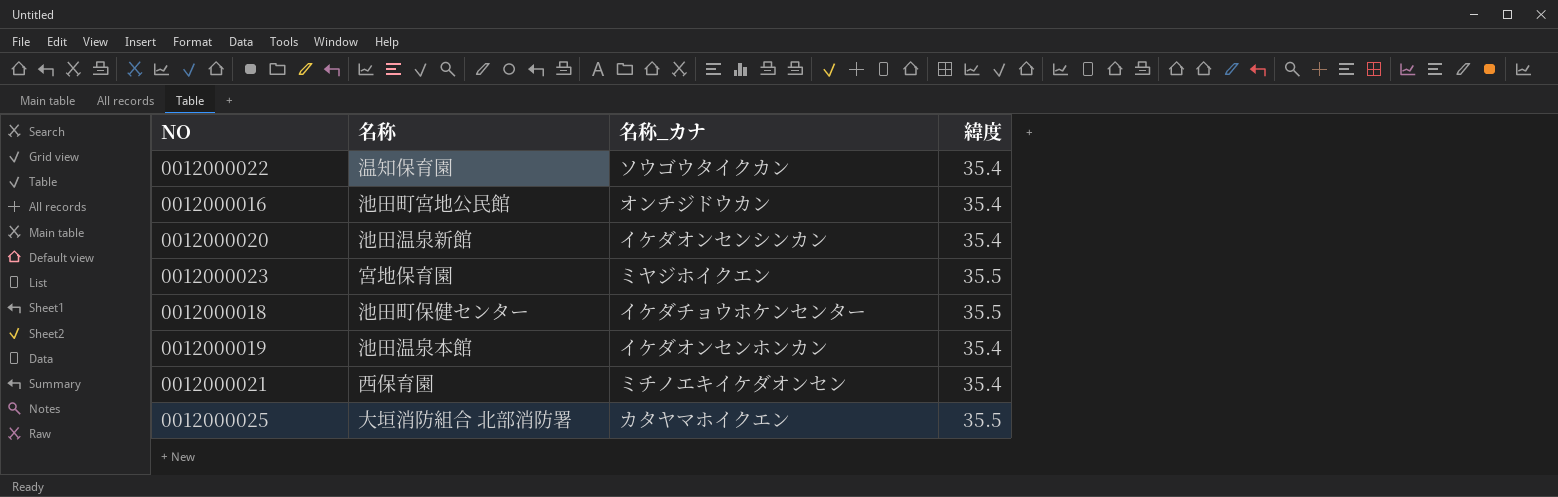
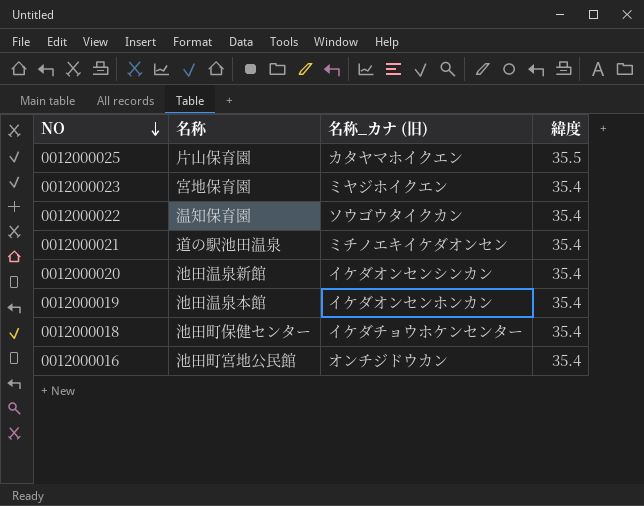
row order: none -> NO descending
column name: 名称_カナ -> 名称_カナ (旧)
0012000025 | 名称: 大垣消防組合 北部消防署 -> 片山保育園
0012000023 | 緯度: 35.5 -> 35.4
0012000021 | 名称: 西保育園 -> 道の駅池田温泉
0012000018 | 緯度: 35.5 -> 35.4

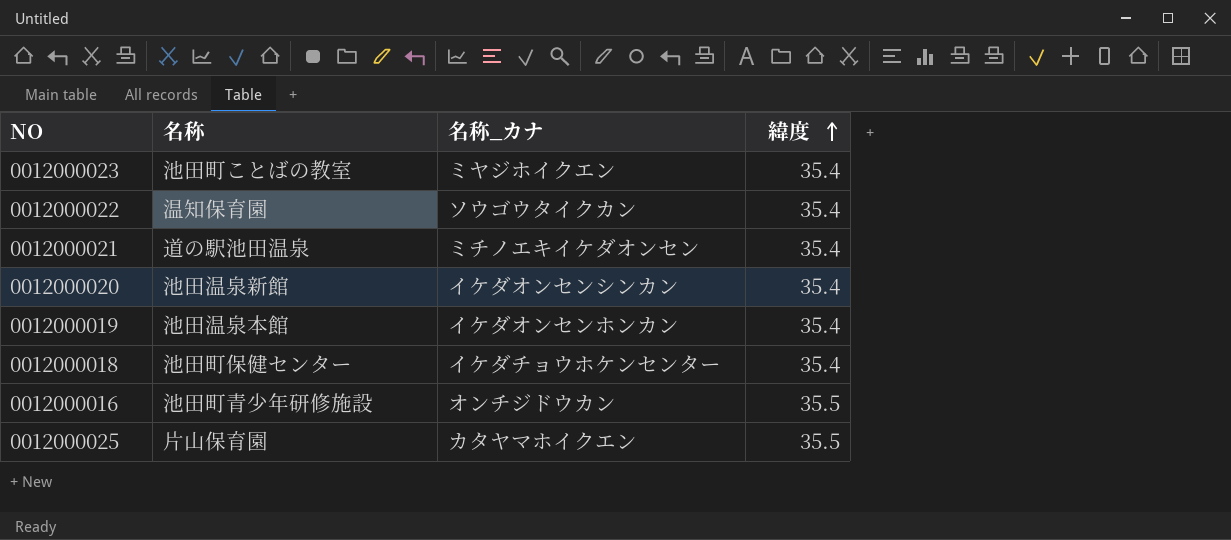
row order: NO descending -> 緯度 ascending
column name: 名称_カナ (旧) -> 名称_カナ
0012000023 | 名称: 宮地保育園 -> 池田町ことばの教室
0012000016 | 名称: 池田町宮地公民館 -> 池田町青少年研修施設
0012000016 | 緯度: 35.4 -> 35.5

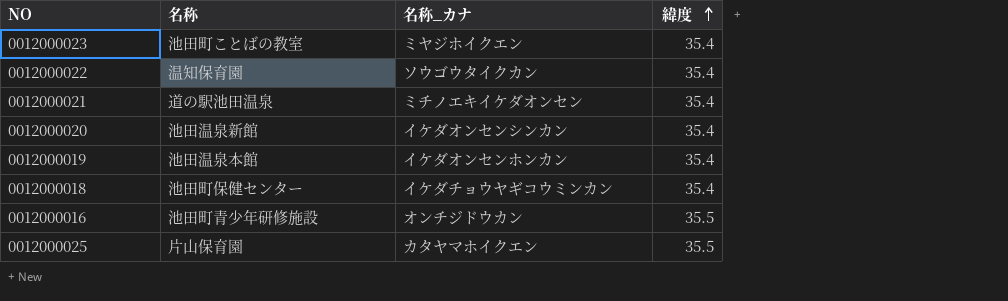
0012000018 | 名称_カナ: イケダチョウホケンセンター -> イケダチョウヤギコウミンカン

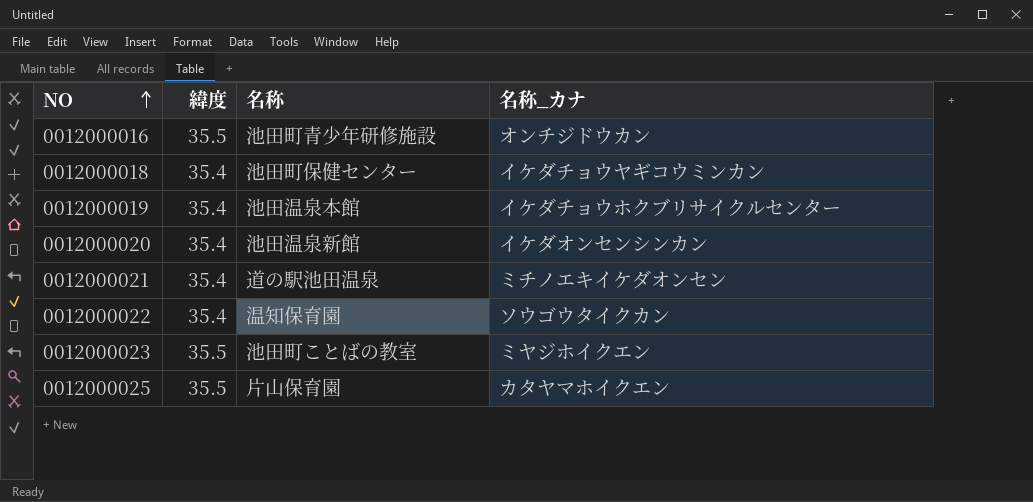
row order: 緯度 ascending -> NO ascending
column 緯度 | position: 4 -> 2
0012000019 | 名称_カナ: イケダオンセンホンカン -> イケダチョウホクブリサイクルセンター
0012000023 | 緯度: 35.4 -> 35.5

